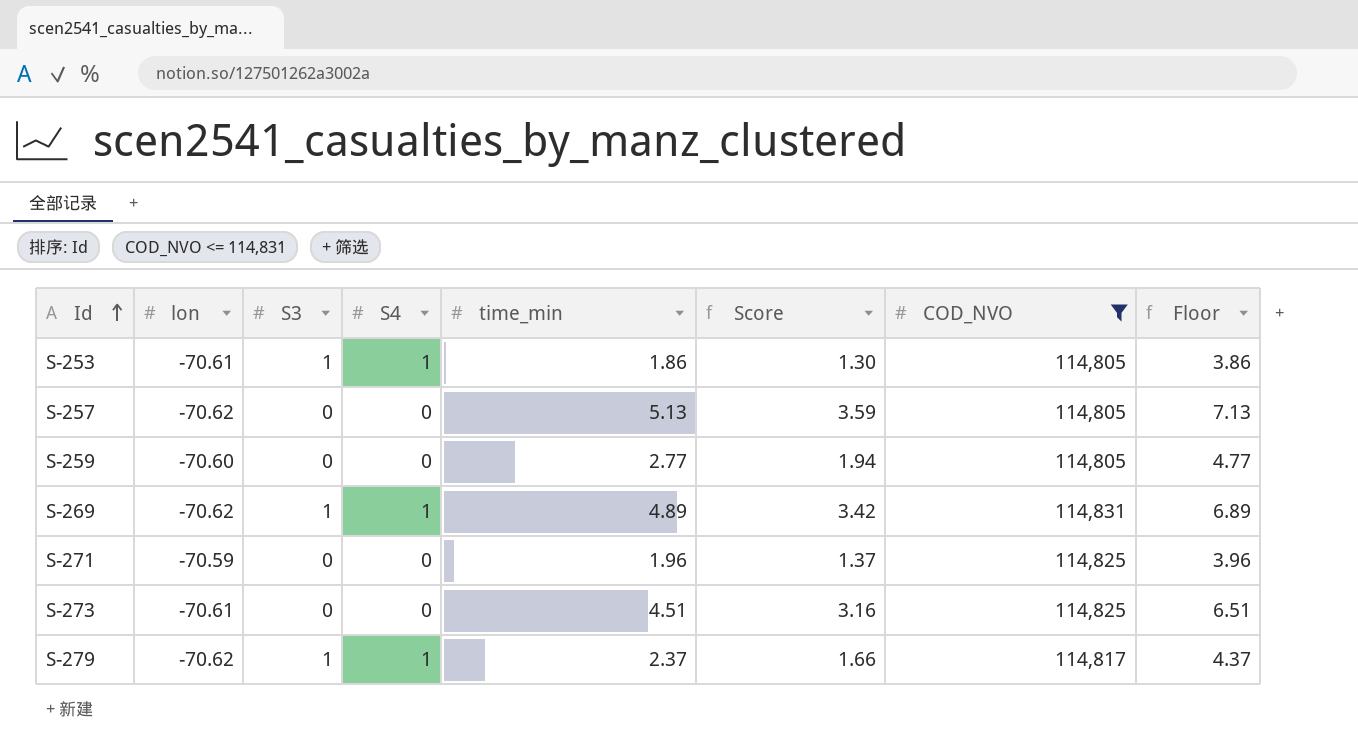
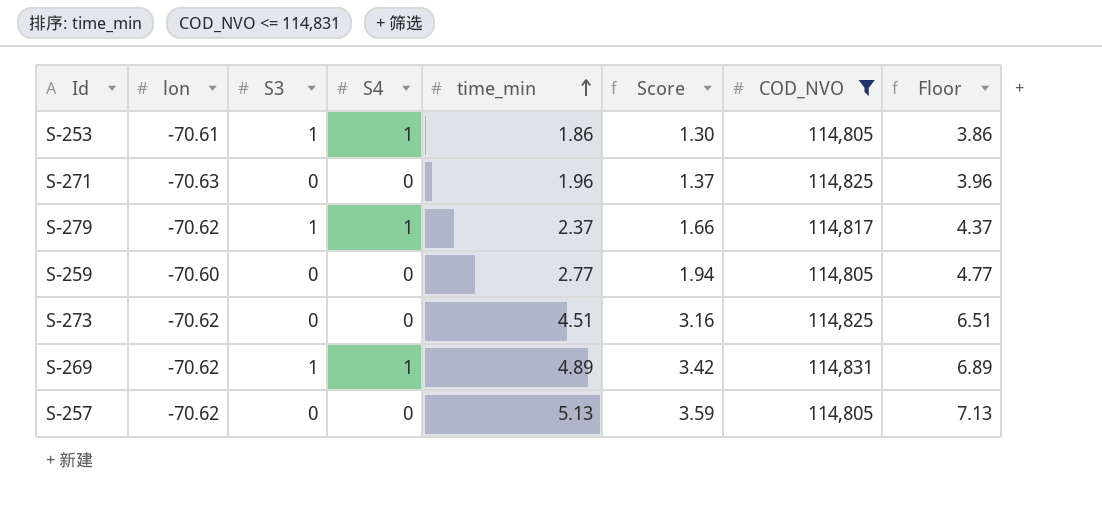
row order: Id ascending -> time_min ascending
S-271 | lon: -70.59 -> -70.63
S-273 | lon: -70.61 -> -70.62

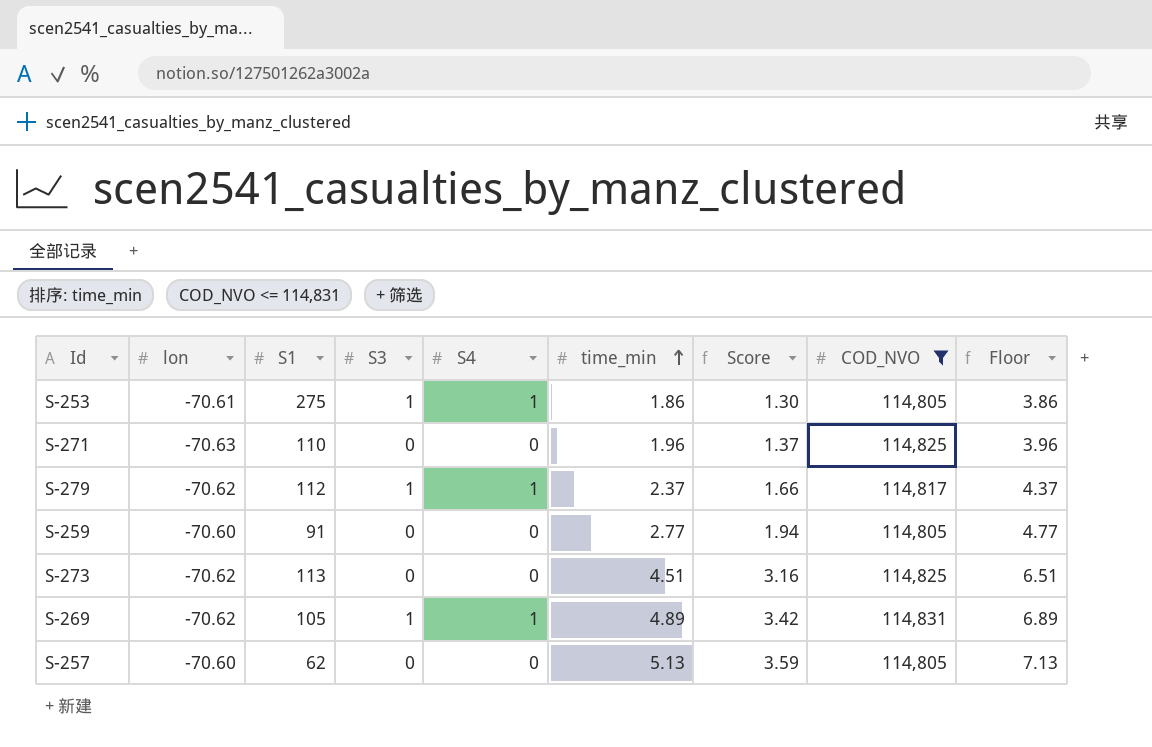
column S1 | position: none -> 3
S-257 | lon: -70.62 -> -70.60

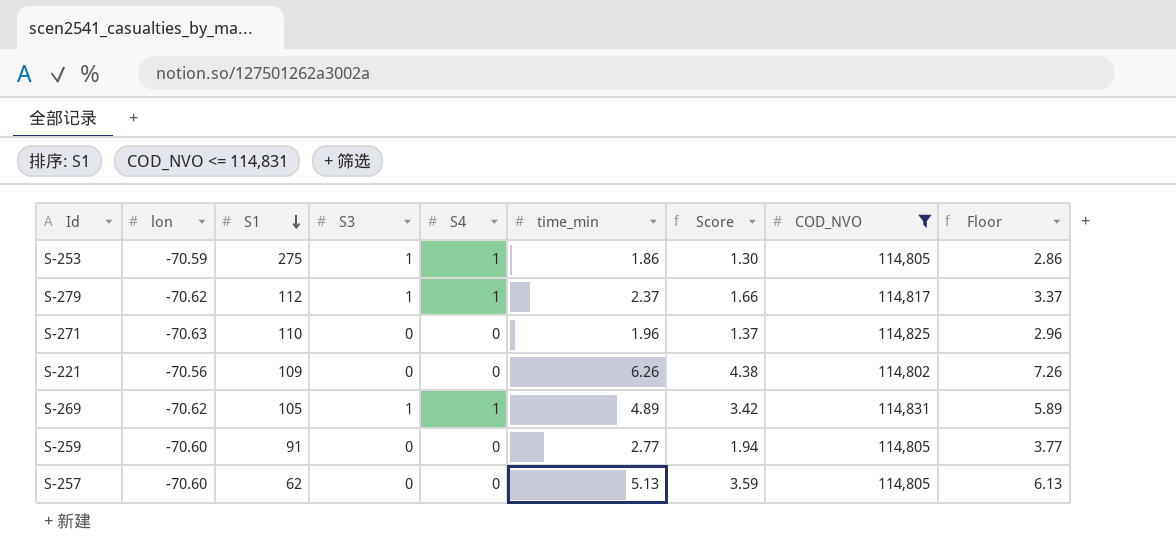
row order: time_min ascending -> S1 descending
column Floor | formula: [time_min] + 2 -> [time_min] + 1
row S-273: -70.62 | 113 | 0 | 0 | 4.51 | 3.16 | 114,825 | 6.51 -> none
S-253 | lon: -70.61 -> -70.59
row S-221: none -> -70.56 | 109 | 0 | 0 | 6.26 | 4.38 | 114,802 | 7.26

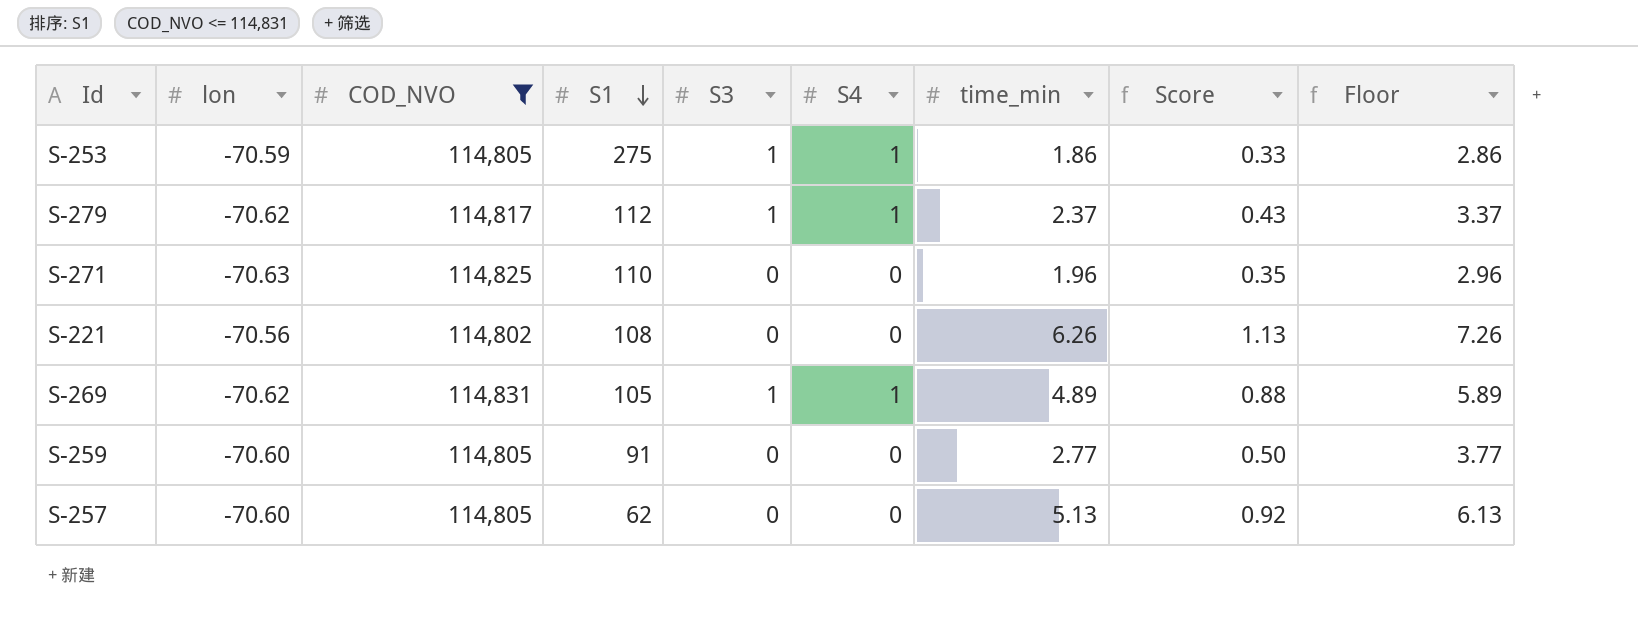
column COD_NVO | position: 8 -> 3
column Score | formula: [time_min] * 0.7 -> [time_min] * 0.18
S-221 | S1: 109 -> 108

